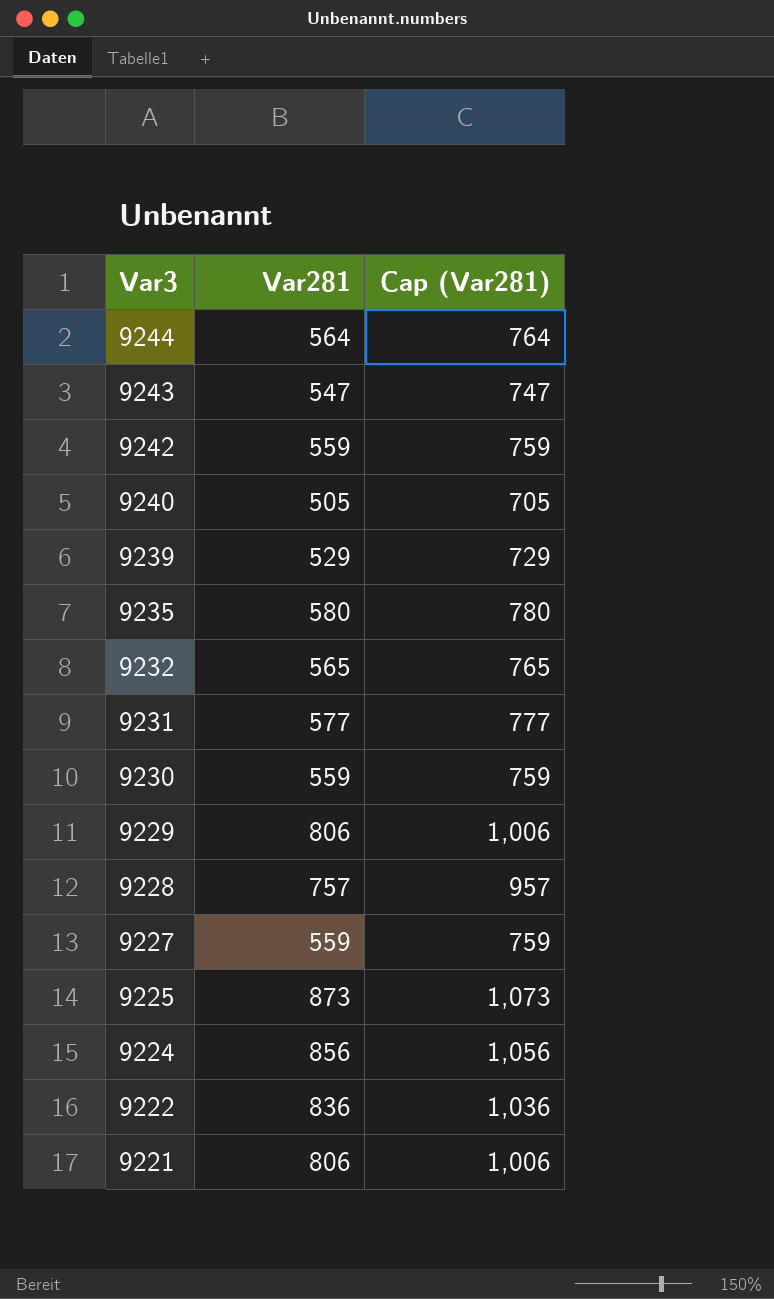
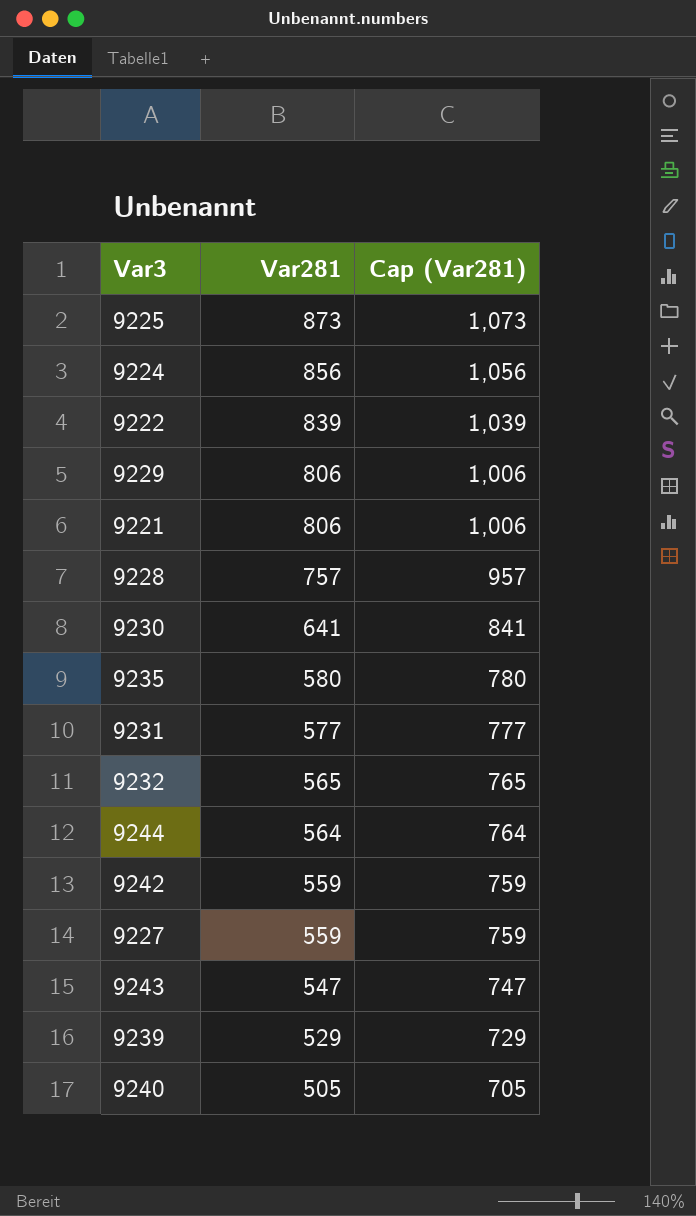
row order: Var3 descending -> Var281 descending
9222 | Var281: 836 -> 839
9222 | Cap (Var281): 1,036 -> 1,039
9230 | Var281: 559 -> 641
9230 | Cap (Var281): 759 -> 841

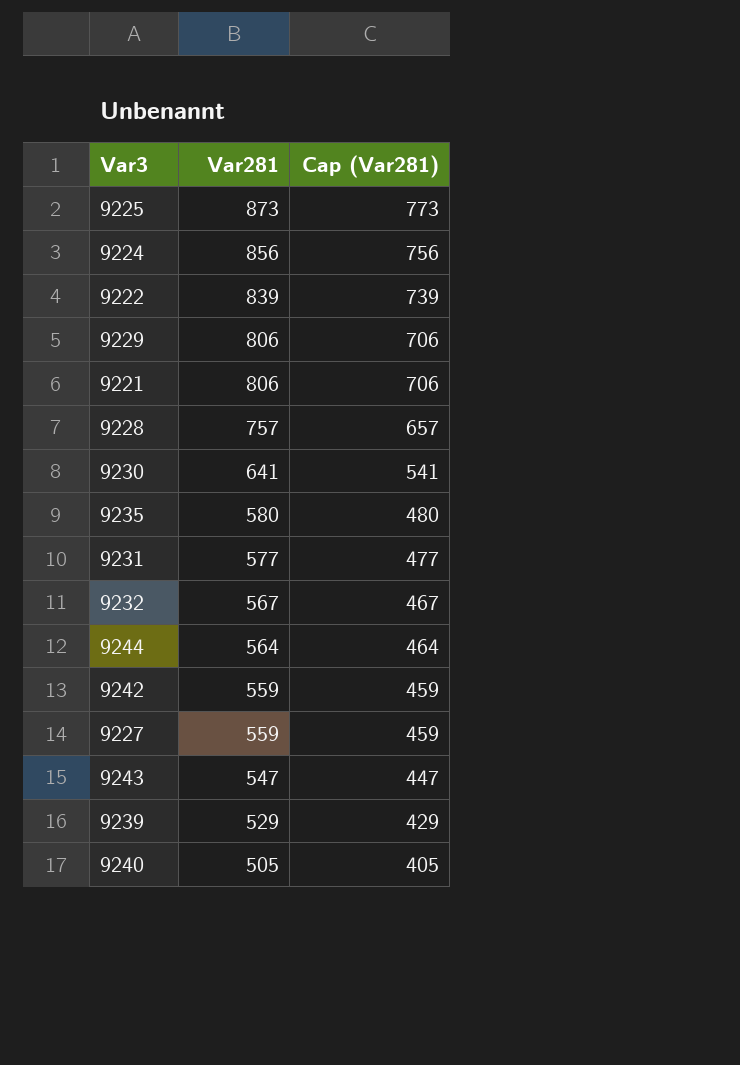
column Cap (Var281) | formula: [Var281] + 200 -> [Var281] - 100
9232 | Var281: 565 -> 567

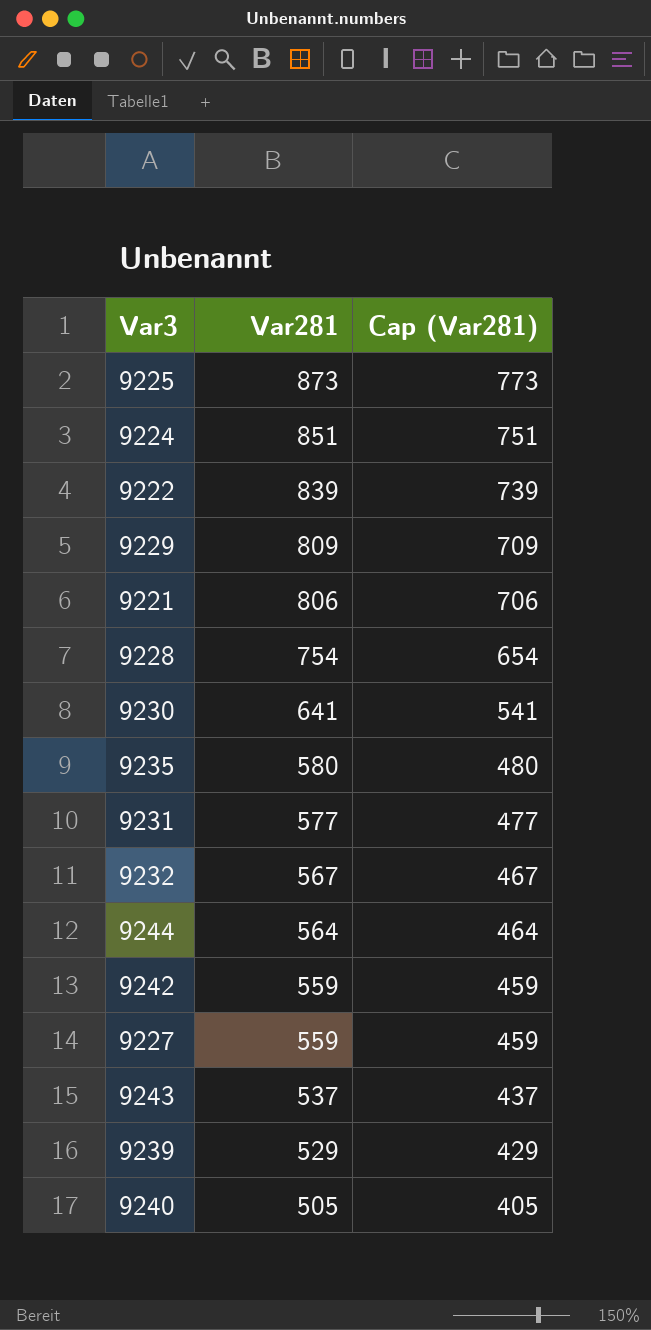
9224 | Var281: 856 -> 851
9224 | Cap (Var281): 756 -> 751
9229 | Var281: 806 -> 809
9229 | Cap (Var281): 706 -> 709
9228 | Var281: 757 -> 754
9228 | Cap (Var281): 657 -> 654
9243 | Var281: 547 -> 537
9243 | Cap (Var281): 447 -> 437

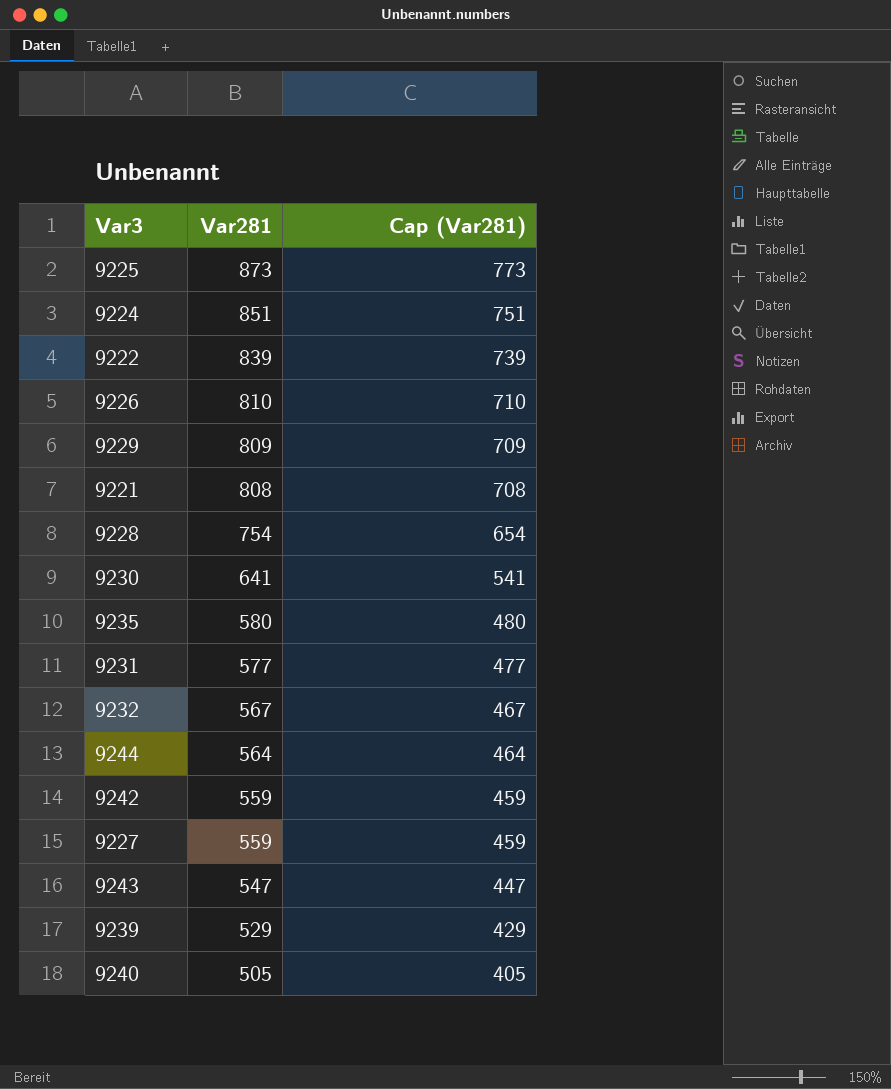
row 9226: none -> 810 | 710
9221 | Var281: 806 -> 808
9221 | Cap (Var281): 706 -> 708
9243 | Var281: 537 -> 547
9243 | Cap (Var281): 437 -> 447

